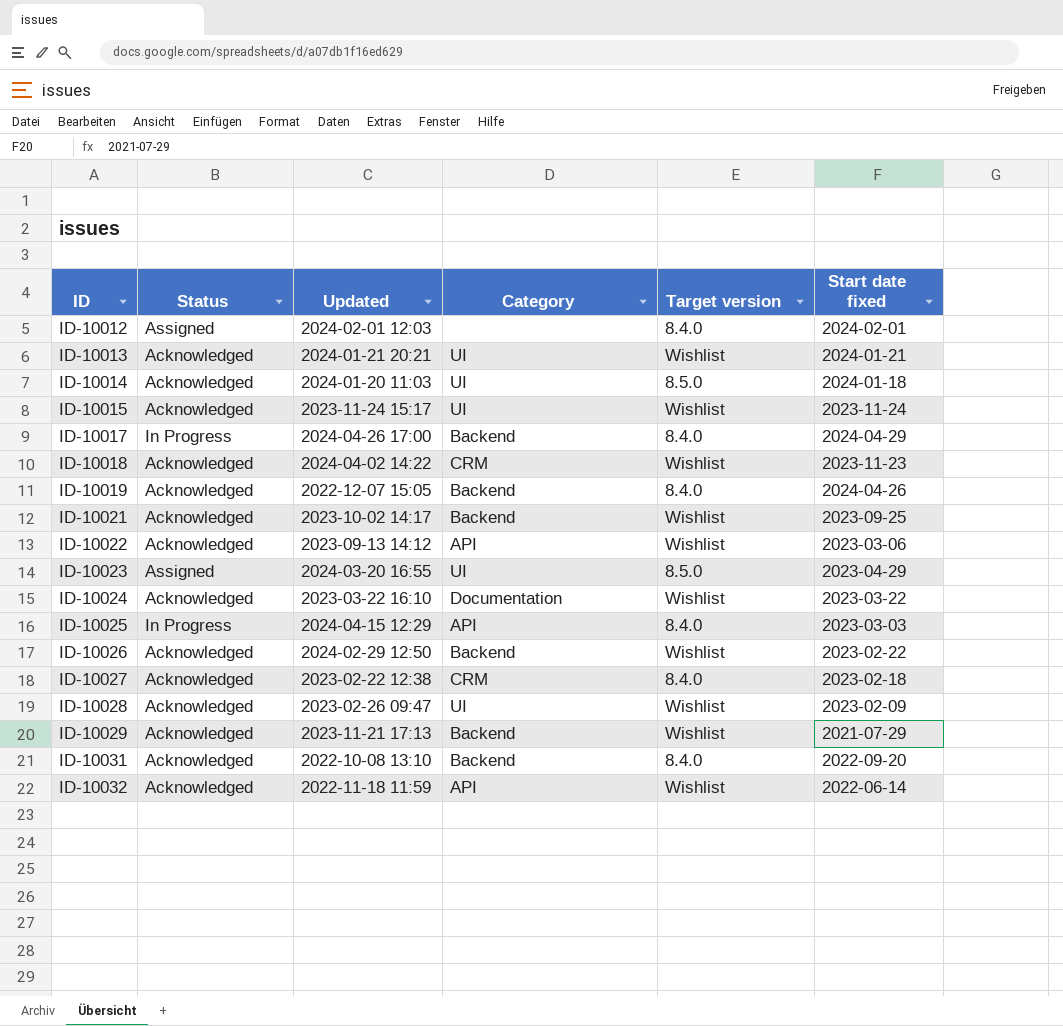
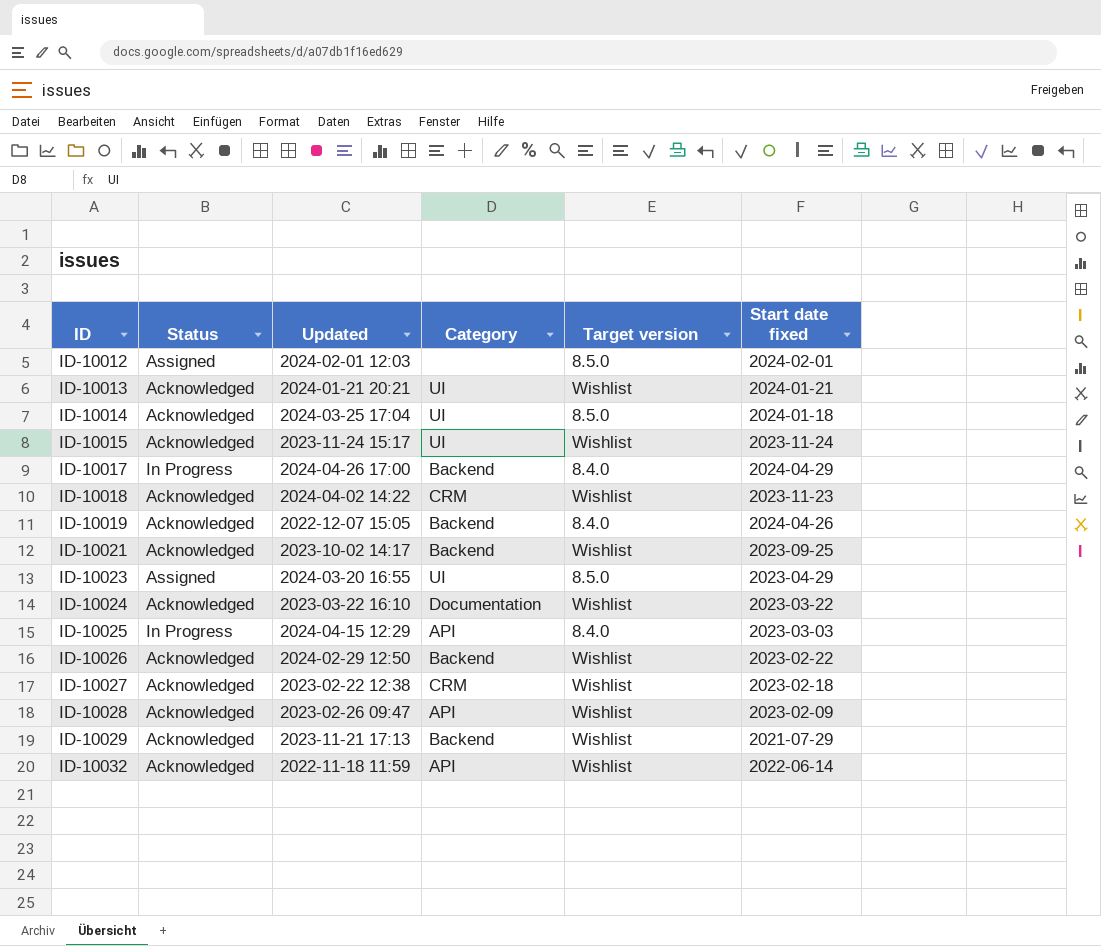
row ID-10022: Acknowledged | 2023-09-13 14:12 | API | Wishlist | 2023-03-06 -> none
row ID-10031: Acknowledged | 2022-10-08 13:10 | Backend | 8.4.0 | 2022-09-20 -> none
ID-10012 | Target version: 8.4.0 -> 8.5.0
ID-10014 | Updated: 2024-01-20 11:03 -> 2024-03-25 17:04
ID-10027 | Target version: 8.4.0 -> Wishlist
ID-10028 | Category: UI -> API

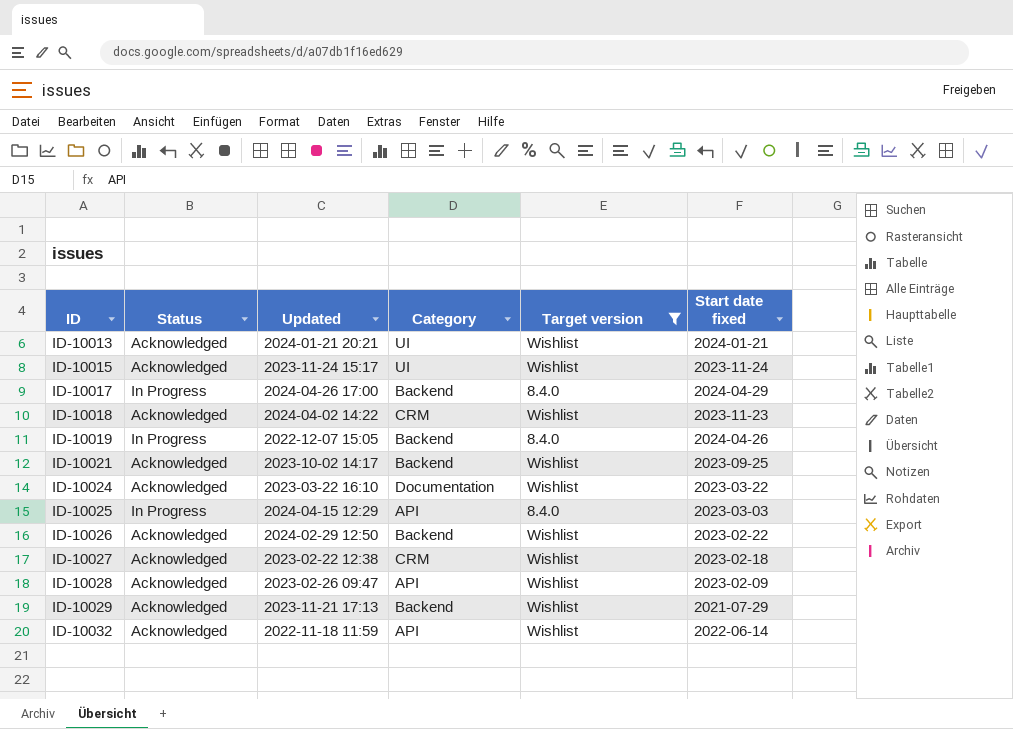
filter: none -> Target version != 8.5.0
ID-10019 | Status: Acknowledged -> In Progress

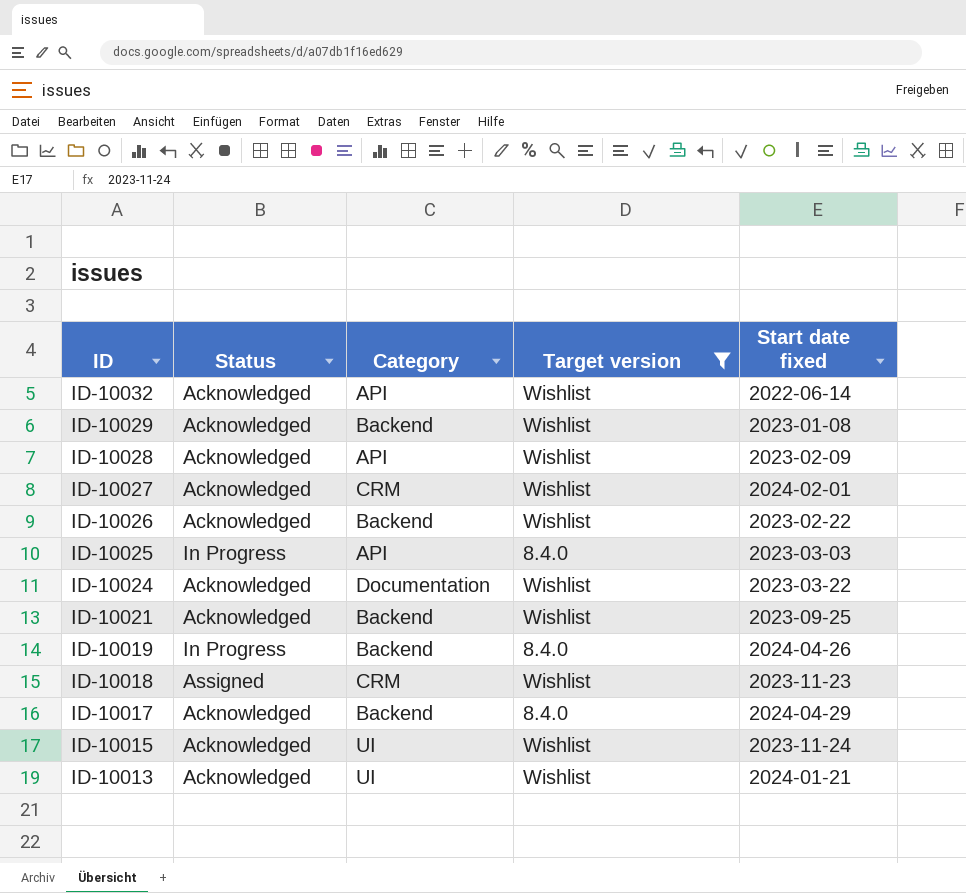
row order: ID ascending -> ID descending
column Updated | position: 3 -> none
ID-10029 | Start date fixed: 2021-07-29 -> 2023-01-08
ID-10027 | Start date fixed: 2023-02-18 -> 2024-02-01
ID-10018 | Status: Acknowledged -> Assigned
ID-10017 | Status: In Progress -> Acknowledged

